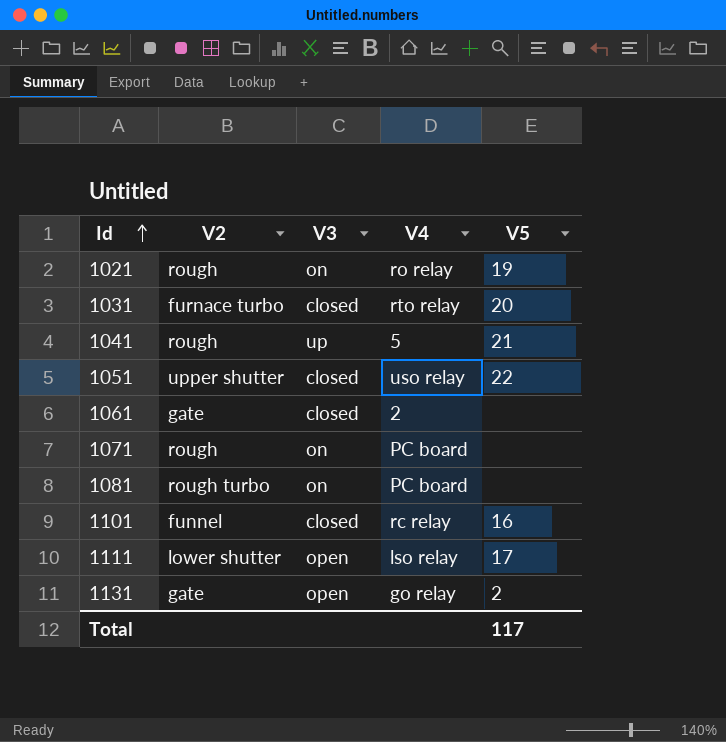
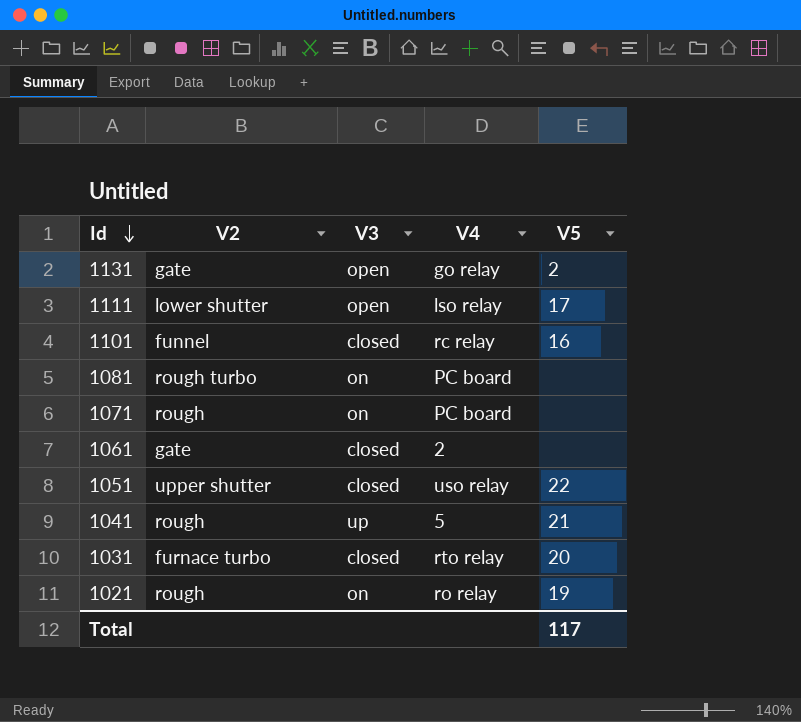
row order: Id ascending -> Id descending

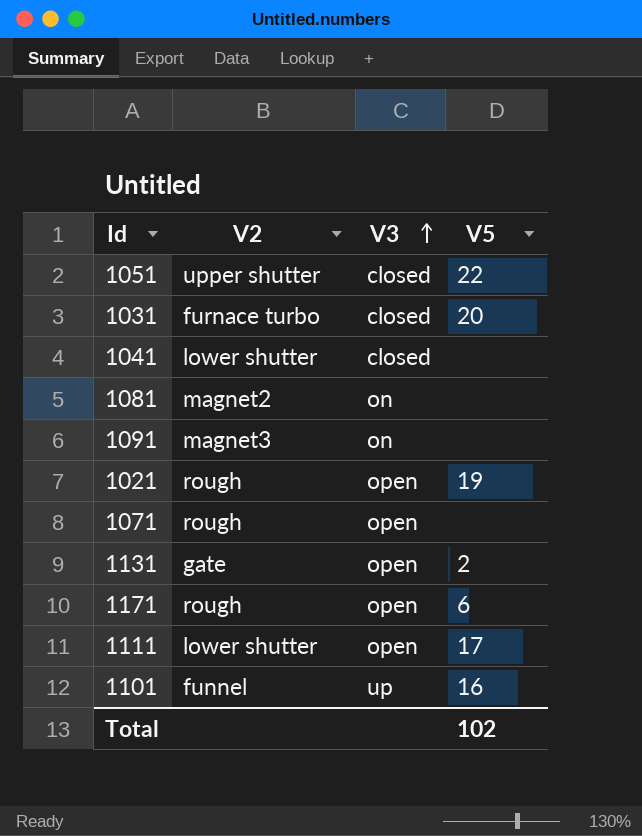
row order: Id descending -> V3 ascending
column V4 | position: 4 -> none
row 1061: gate | closed | 2 | none -> none
1041 | V2: rough -> lower shutter
1041 | V3: up -> closed
1041 | V5: 21 -> none
1081 | V2: rough turbo -> magnet2
row 1091: none -> magnet3 | on | none
1021 | V3: on -> open
1071 | V3: on -> open
row 1171: none -> rough | open | 6
1101 | V3: closed -> up
Total | V5: 117 -> 102

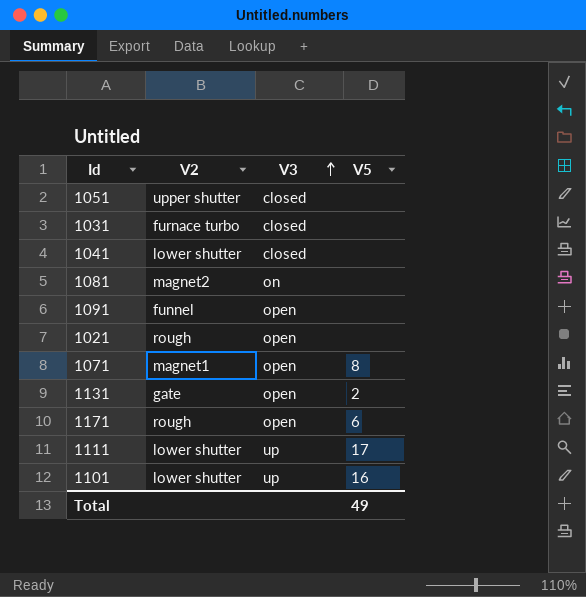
1051 | V5: 22 -> none
1031 | V5: 20 -> none
1091 | V2: magnet3 -> funnel
1091 | V3: on -> open
1021 | V5: 19 -> none
1071 | V2: rough -> magnet1
1071 | V5: none -> 8
1111 | V3: open -> up
1101 | V2: funnel -> lower shutter
Total | V5: 102 -> 49

